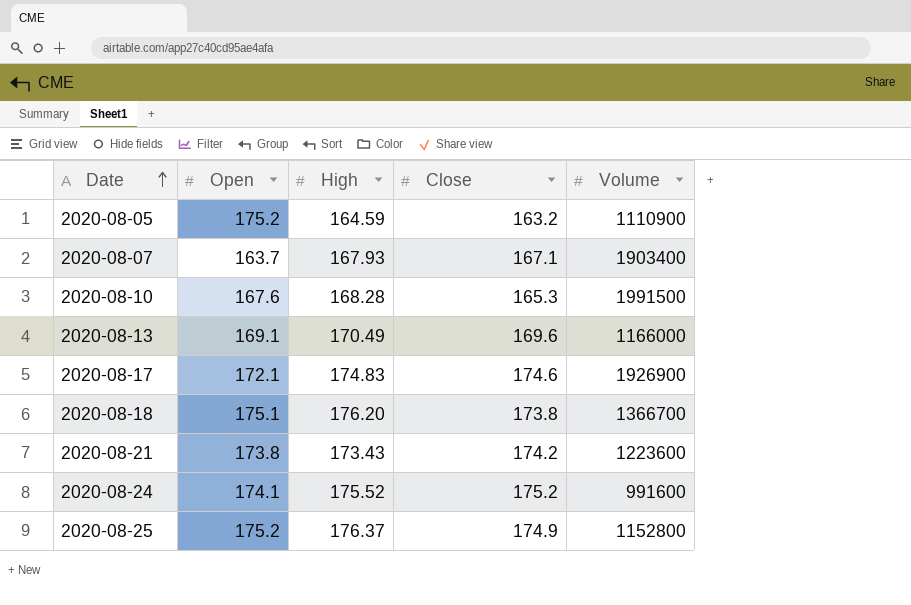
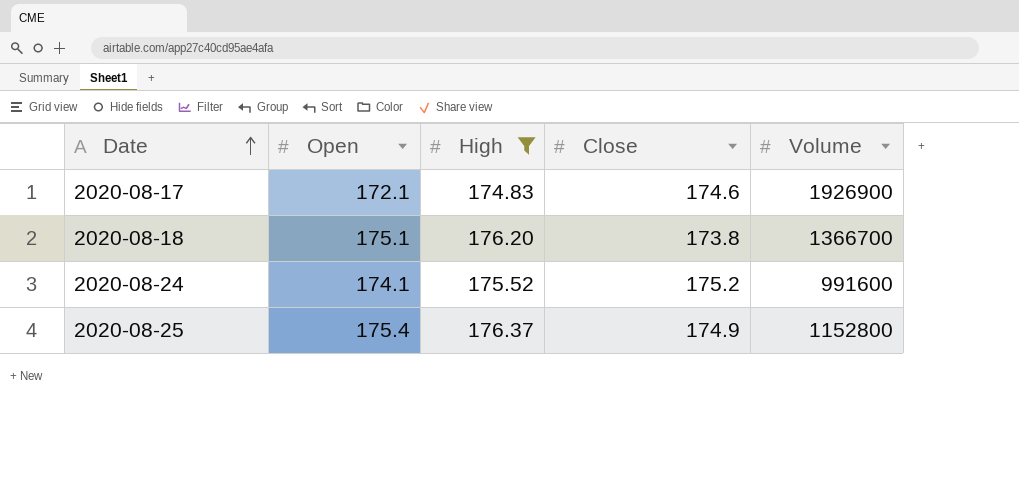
filter: none -> High >= 174.83
2020-08-25 | Open: 175.2 -> 175.4

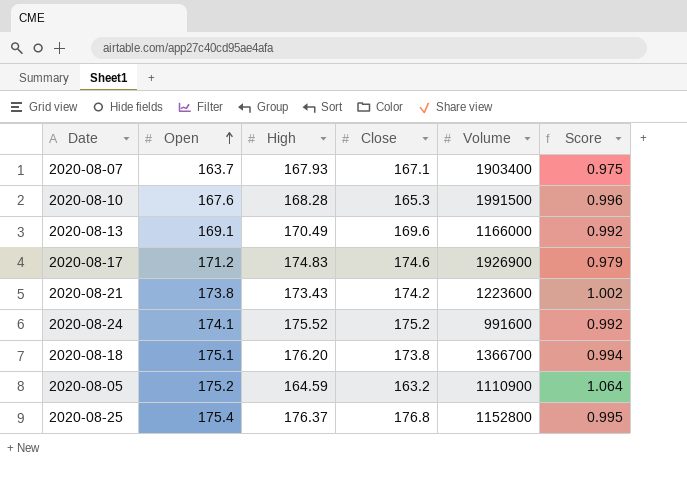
filter: High >= 174.83 -> none
row order: Date ascending -> Open ascending
column Score | formula: none -> [Open] / [High]
2020-08-17 | Open: 172.1 -> 171.2
2020-08-25 | Close: 174.9 -> 176.8

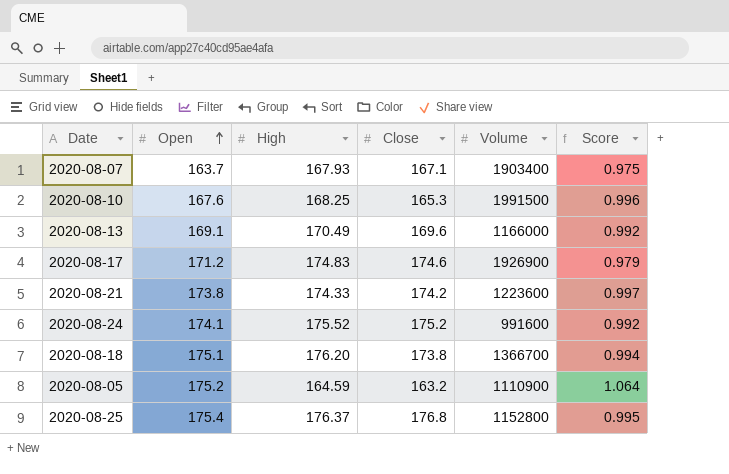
2020-08-10 | High: 168.28 -> 168.25
2020-08-21 | High: 173.43 -> 174.33
2020-08-21 | Score: 1.002 -> 0.997

